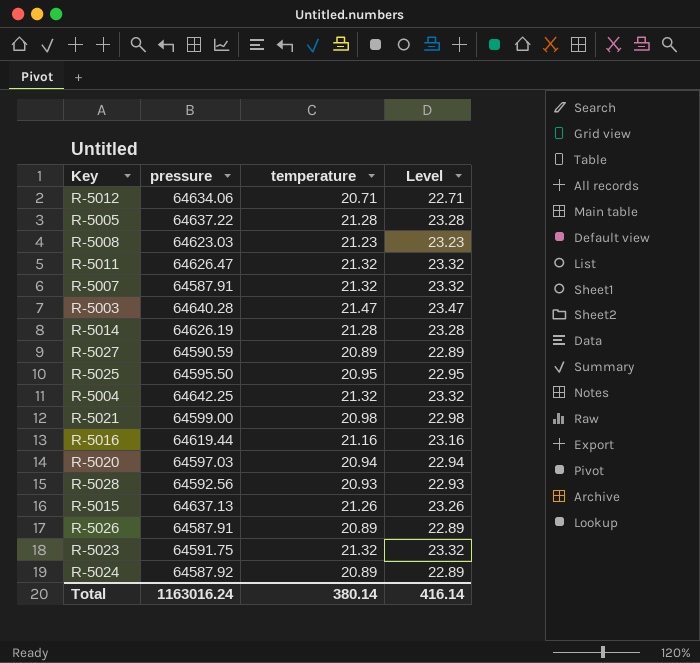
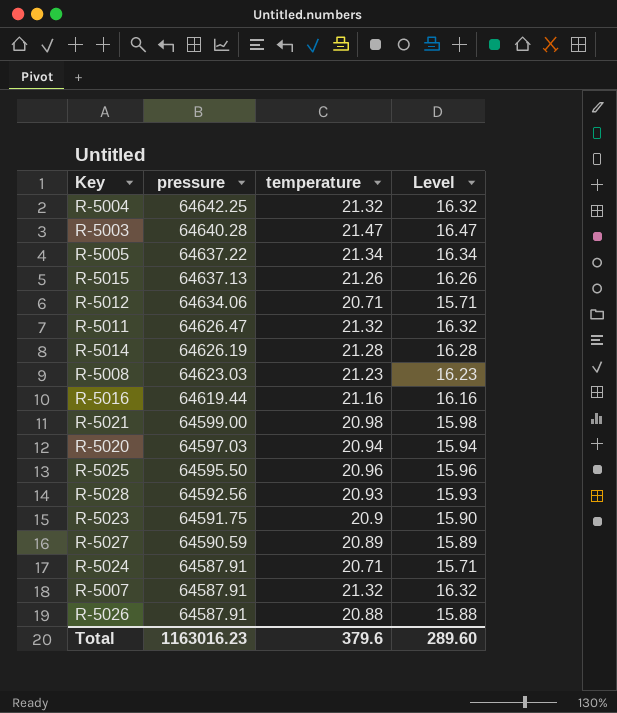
row order: none -> pressure descending
column Level | formula: [temperature] + 2 -> [temperature] - 5
R-5005 | temperature: 21.28 -> 21.34
R-5025 | temperature: 20.95 -> 20.96
R-5023 | temperature: 21.32 -> 20.9
R-5024 | pressure: 64587.92 -> 64587.91
R-5024 | temperature: 20.89 -> 20.71
R-5026 | temperature: 20.89 -> 20.88
Total | pressure: 1163016.24 -> 1163016.23
Total | temperature: 380.14 -> 379.6
Total | Level: 416.14 -> 289.60

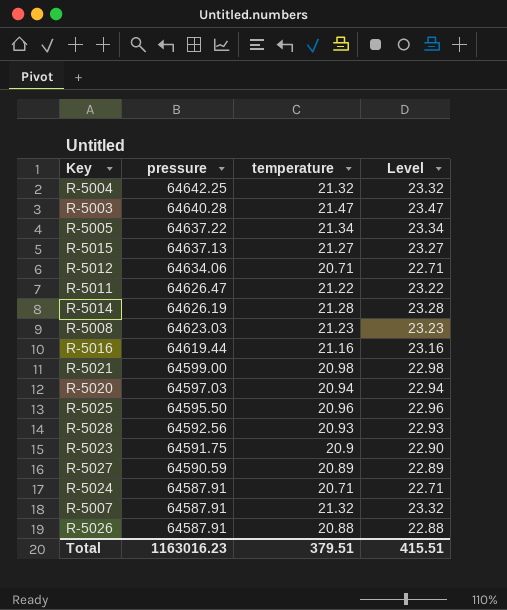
column Level | formula: [temperature] - 5 -> [temperature] + 2
R-5015 | temperature: 21.26 -> 21.27
R-5011 | temperature: 21.32 -> 21.22
Total | temperature: 379.6 -> 379.51
Total | Level: 289.60 -> 415.51

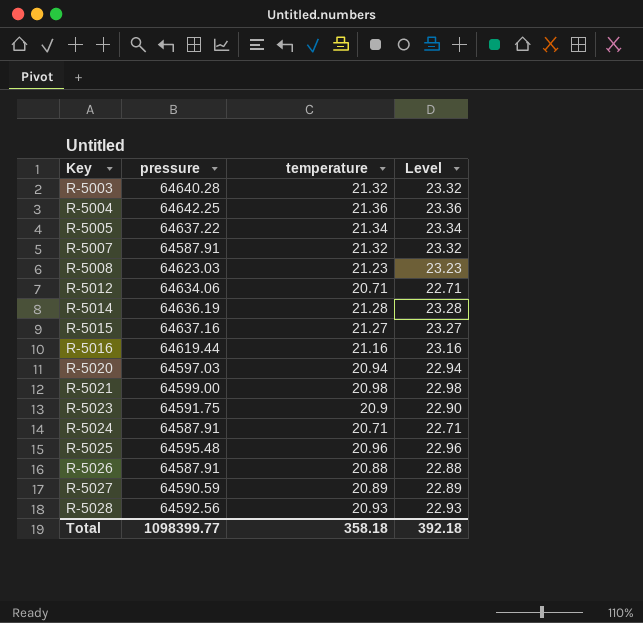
row order: pressure descending -> Key ascending
row R-5011: 64626.47 | 21.22 | 23.22 -> none
R-5003 | temperature: 21.47 -> 21.32
R-5003 | Level: 23.47 -> 23.32
R-5004 | temperature: 21.32 -> 21.36
R-5004 | Level: 23.32 -> 23.36
R-5014 | pressure: 64626.19 -> 64636.19
R-5015 | pressure: 64637.13 -> 64637.16
R-5025 | pressure: 64595.50 -> 64595.48
Total | pressure: 1163016.23 -> 1098399.77
Total | temperature: 379.51 -> 358.18
Total | Level: 415.51 -> 392.18

